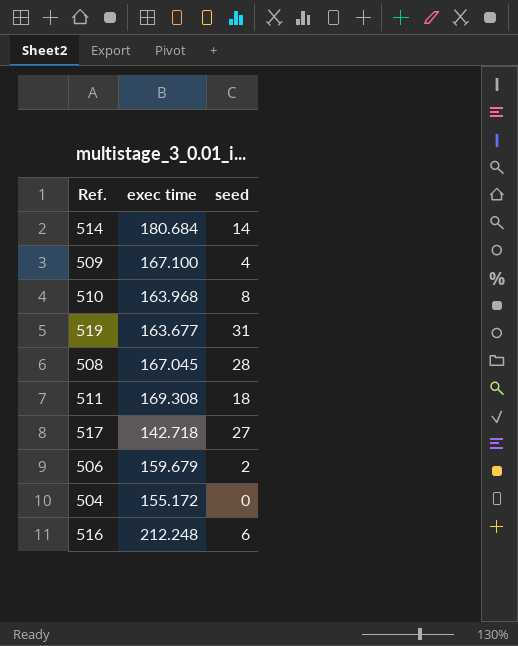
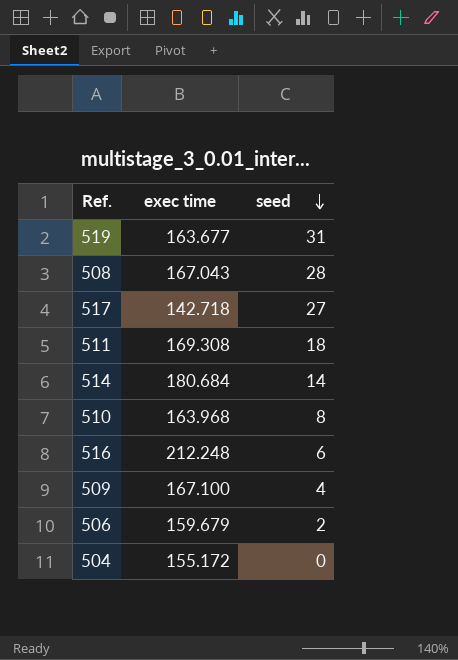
row order: none -> seed descending
508 | exec time: 167.045 -> 167.043

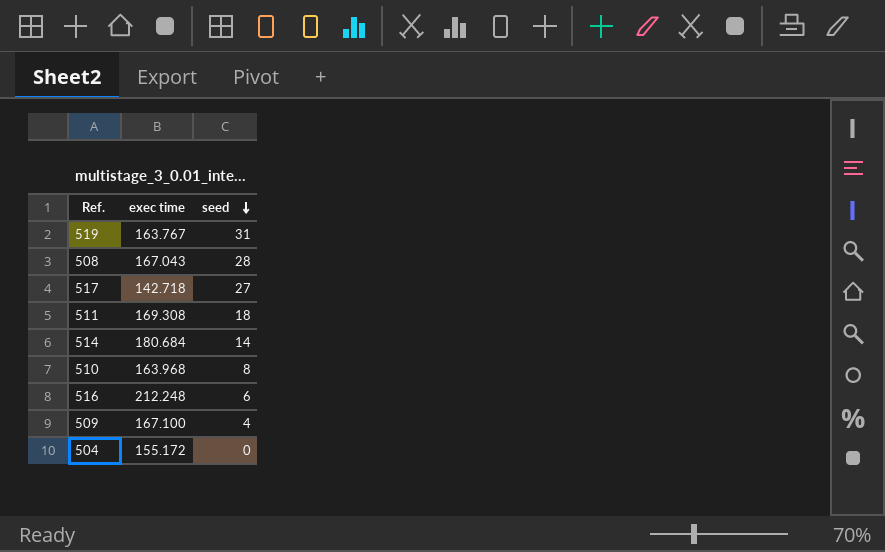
row 506: 159.679 | 2 -> none
519 | exec time: 163.677 -> 163.767

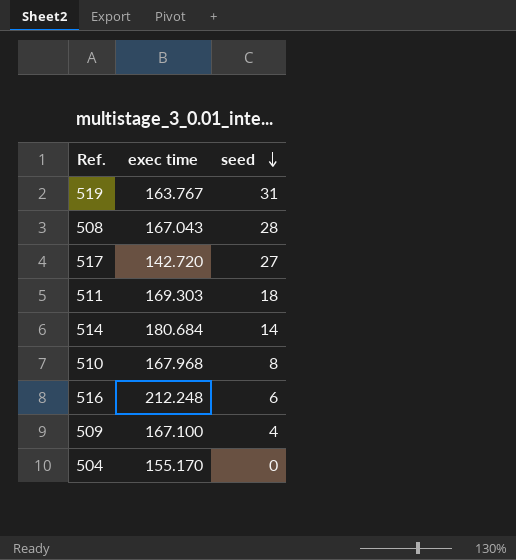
517 | exec time: 142.718 -> 142.720
511 | exec time: 169.308 -> 169.303
510 | exec time: 163.968 -> 167.968
504 | exec time: 155.172 -> 155.170

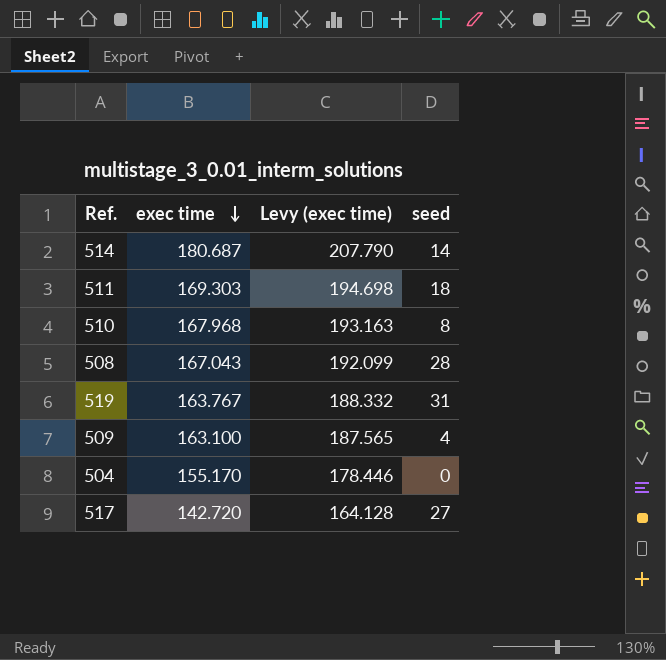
row order: seed descending -> exec time descending
column Levy (exec time) | formula: none -> [exec time] * 1.15
row 516: 212.248 | 6 -> none
514 | exec time: 180.684 -> 180.687
509 | exec time: 167.100 -> 163.100

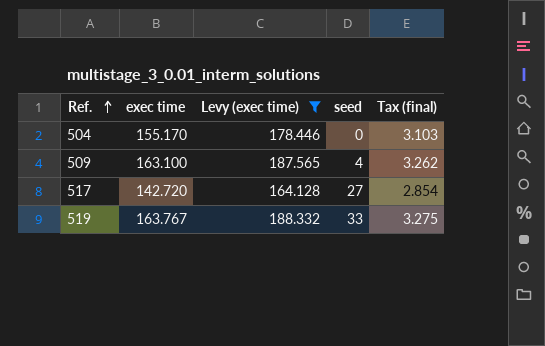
filter: none -> Levy (exec time) <= 188.332
row order: exec time descending -> Ref. ascending
column Tax (final) | formula: none -> [exec time] * 0.02
519 | seed: 31 -> 33

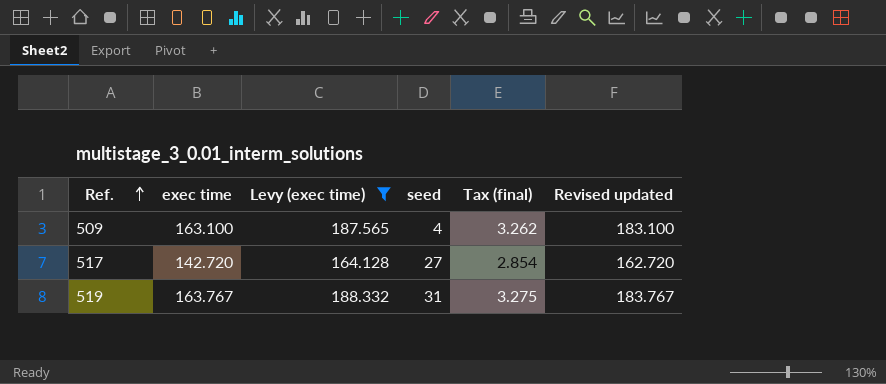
column Revised updated | formula: none -> [exec time] + 20
row 504: 155.170 | 178.446 | 0 | 3.103 -> none
519 | seed: 33 -> 31

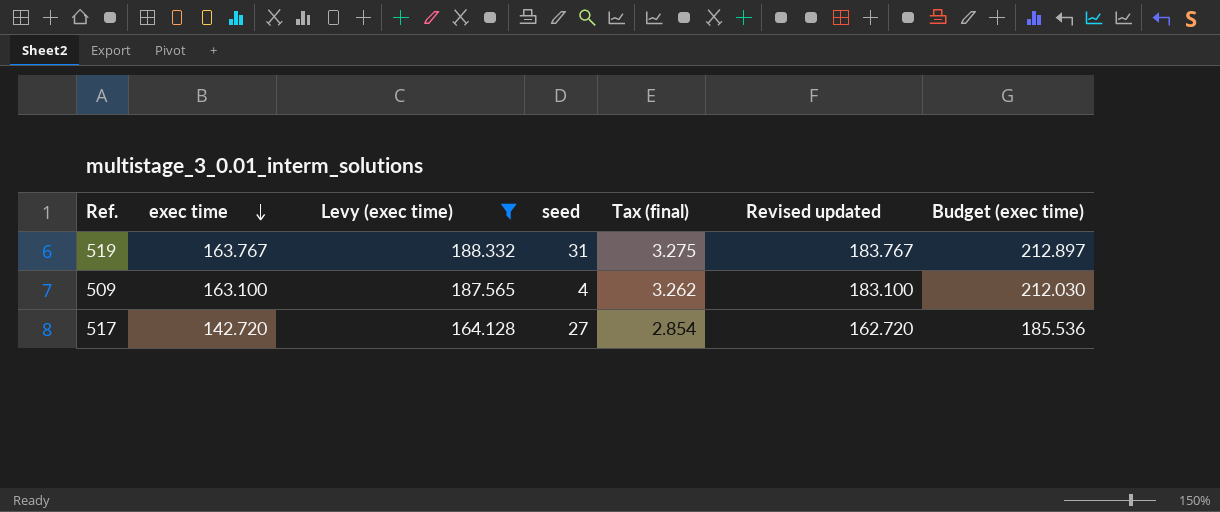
row order: Ref. ascending -> exec time descending
column Budget (exec time) | formula: none -> [exec time] * 1.3

